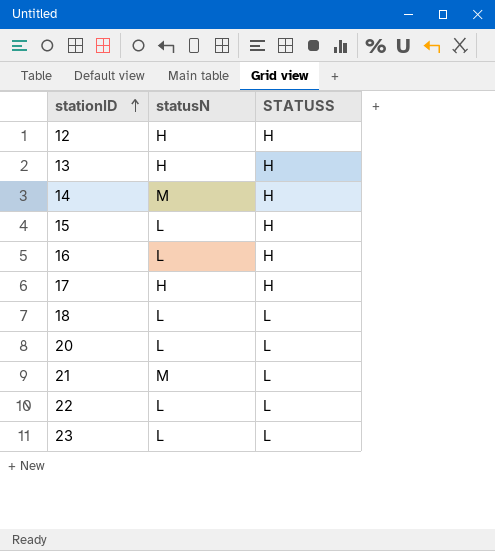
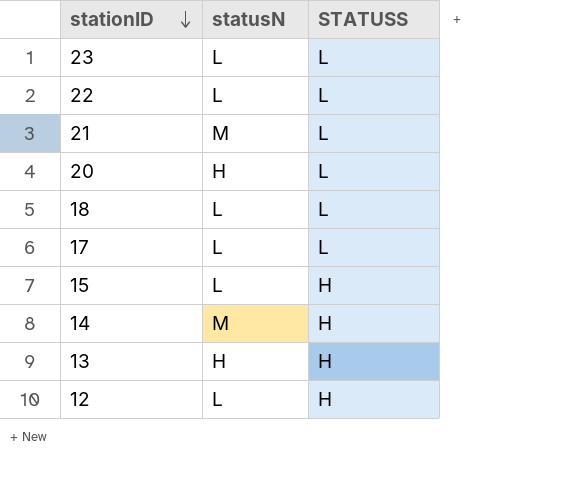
row order: stationID ascending -> stationID descending
row 16: L | H -> none
20 | statusN: L -> H
17 | statusN: H -> L
17 | STATUSS: H -> L
12 | statusN: H -> L

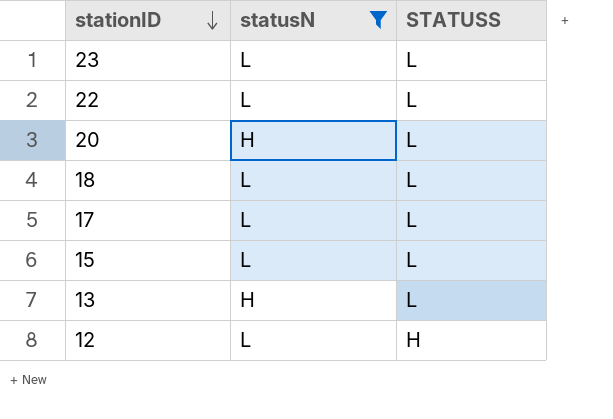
filter: none -> statusN != M
15 | STATUSS: H -> L
13 | STATUSS: H -> L

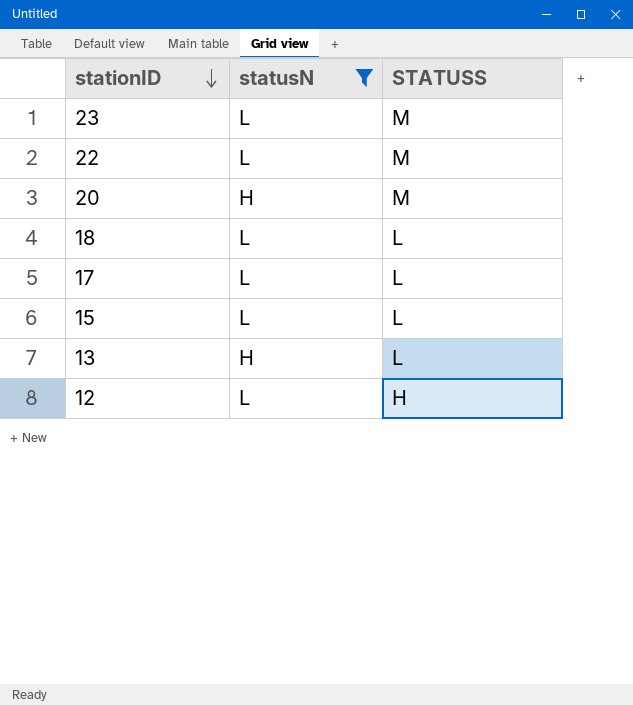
23 | STATUSS: L -> M
22 | STATUSS: L -> M
20 | STATUSS: L -> M

